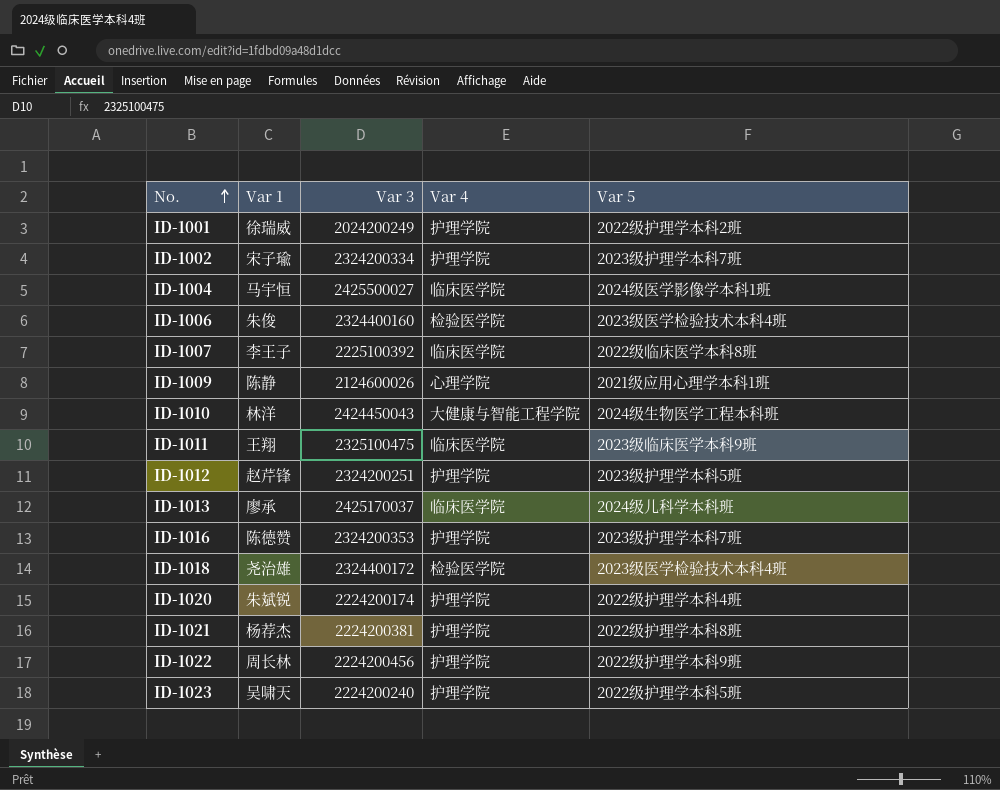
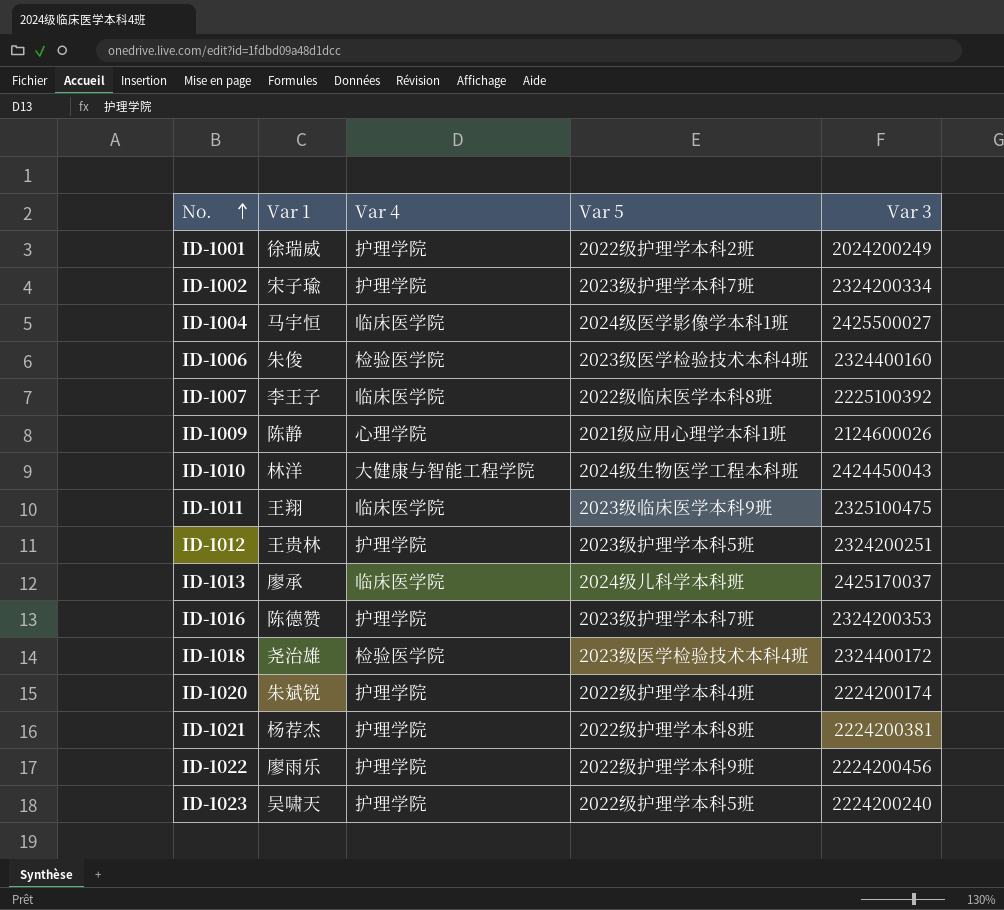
column Var 3 | position: 3 -> 5
ID-1012 | Var 1: 赵芹锋 -> 王贵林
ID-1022 | Var 1: 周长林 -> 廖雨乐

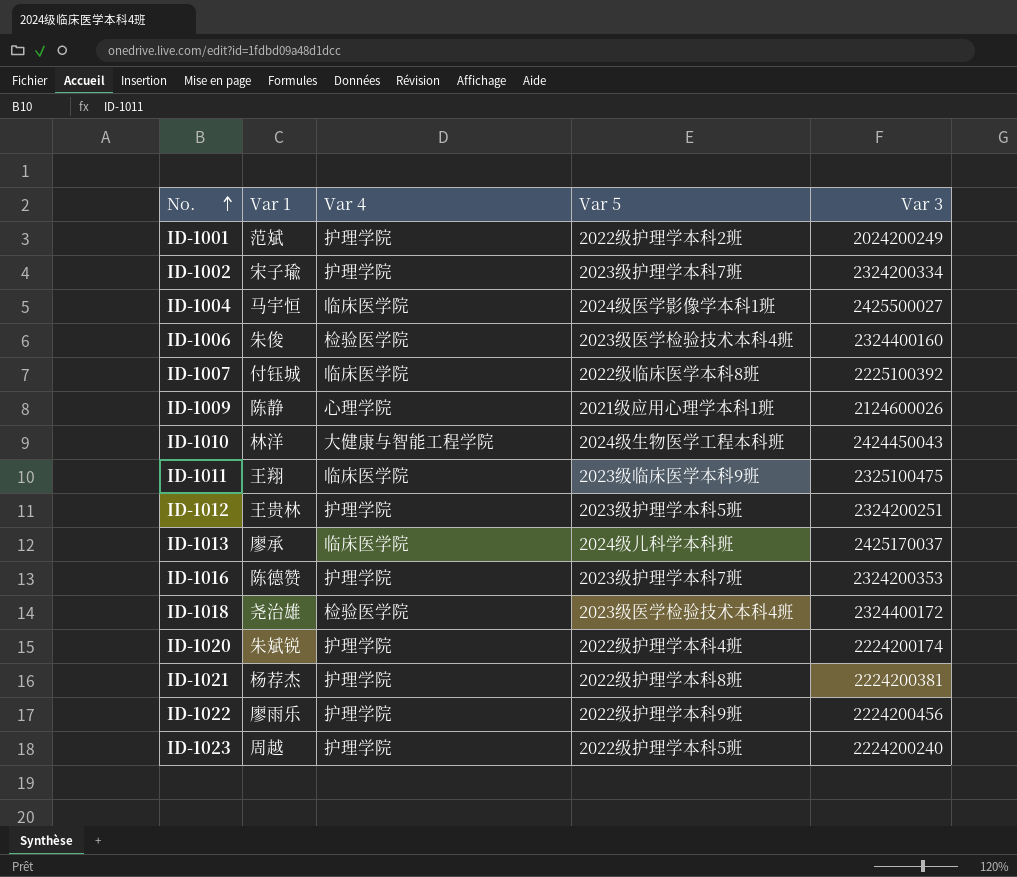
ID-1001 | Var 1: 徐瑞威 -> 范斌
ID-1007 | Var 1: 李王子 -> 付钰城
ID-1023 | Var 1: 吴啸天 -> 周越

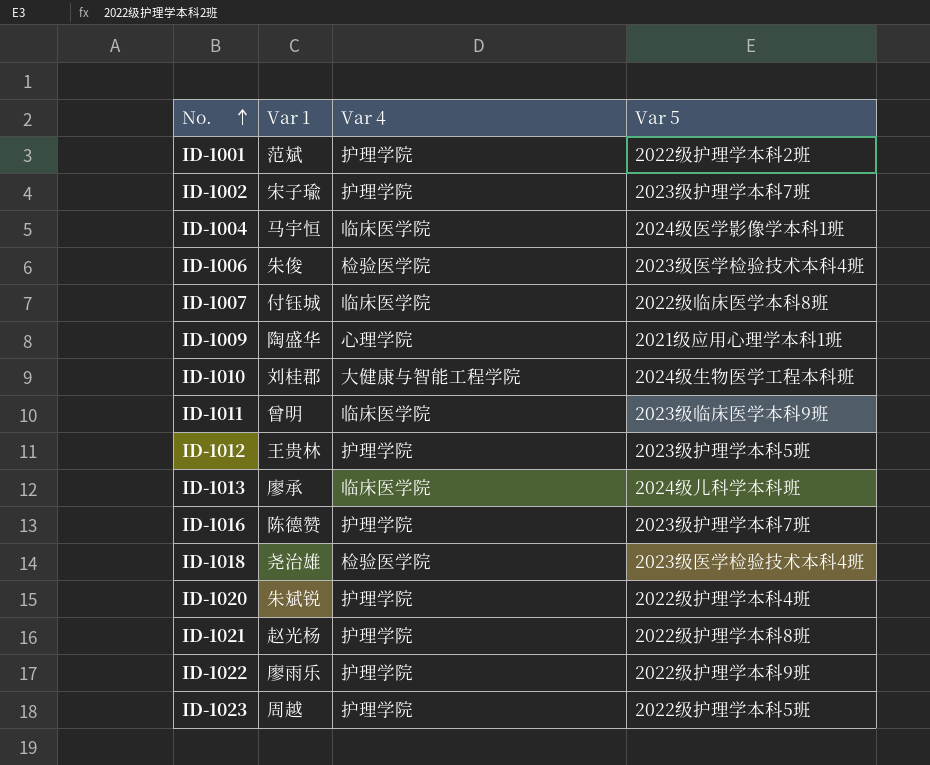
column Var 3 | position: 5 -> none
ID-1009 | Var 1: 陈静 -> 陶盛华
ID-1010 | Var 1: 林洋 -> 刘桂郡
ID-1011 | Var 1: 王翔 -> 曾明
ID-1021 | Var 1: 杨荐杰 -> 赵光杨

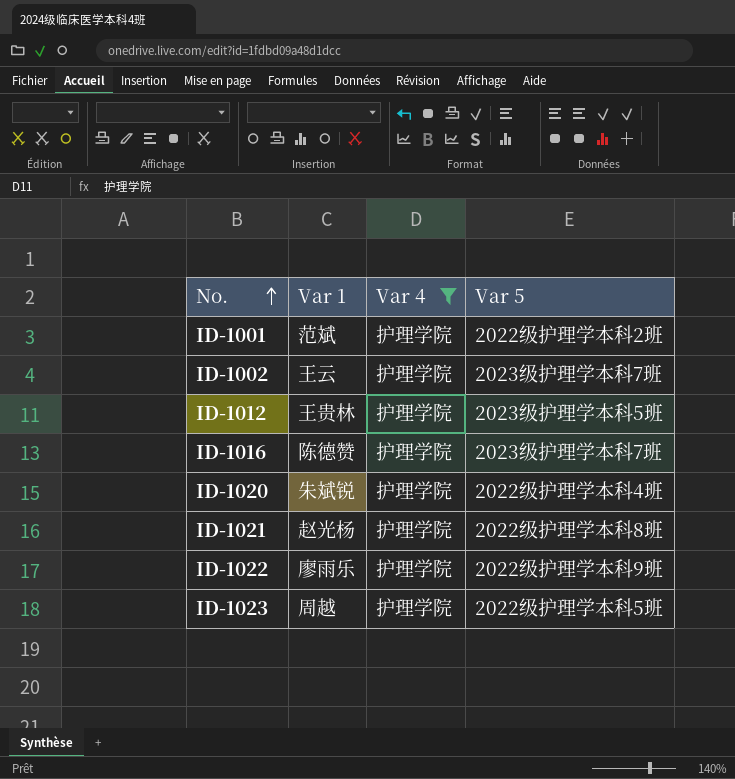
filter: none -> Var 4 = 护理学院
ID-1002 | Var 1: 宋子瑜 -> 王云

